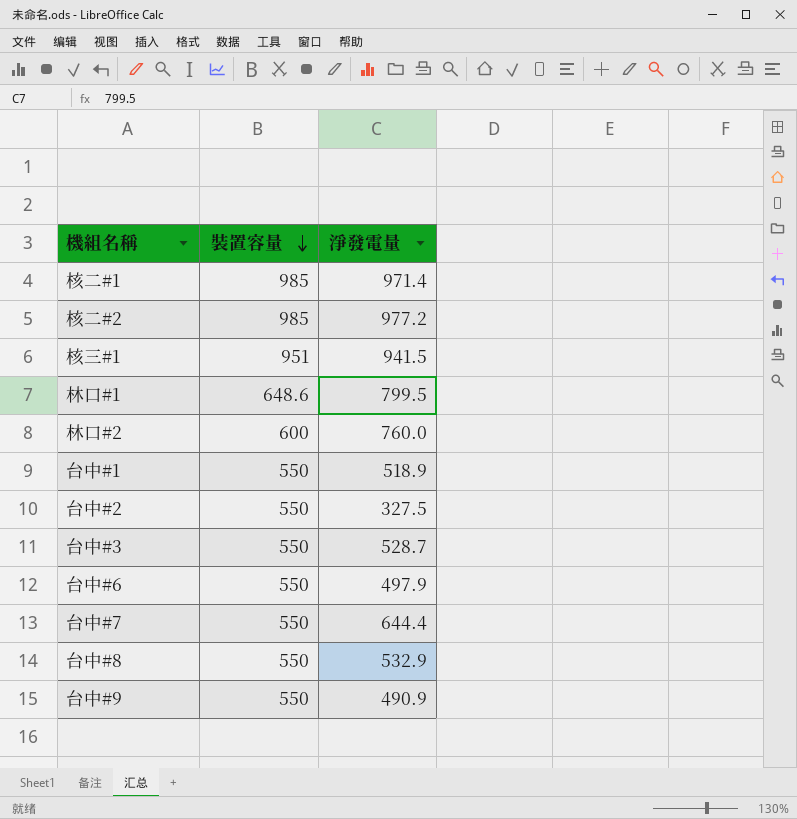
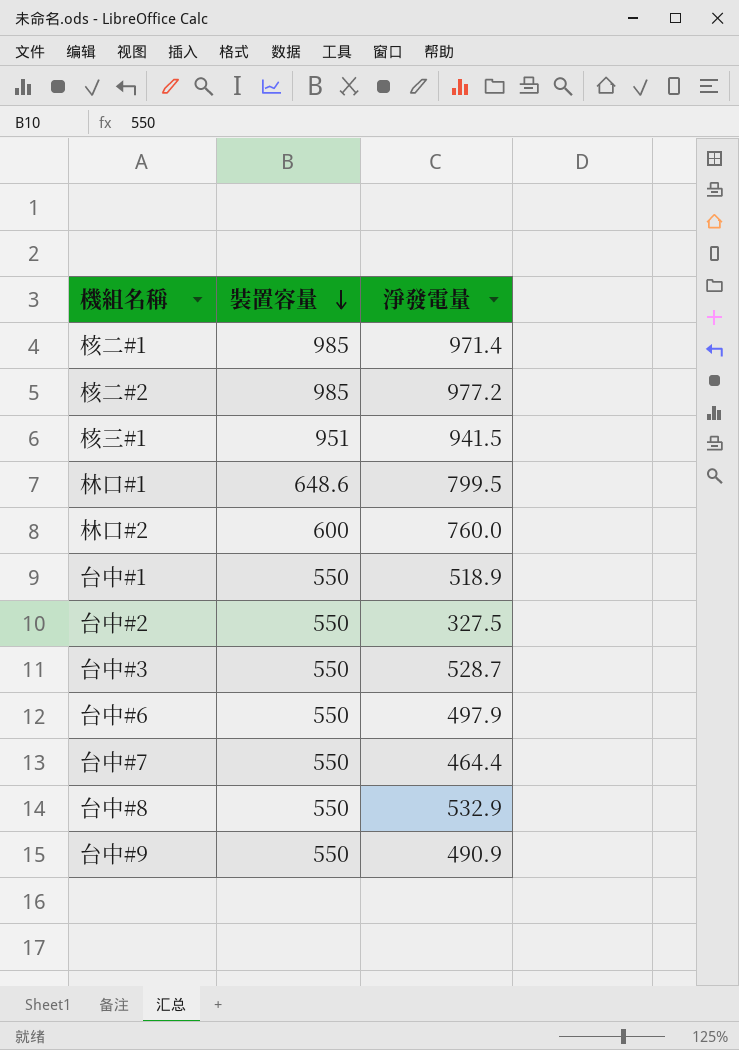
台中#7 | 淨發電量: 644.4 -> 464.4

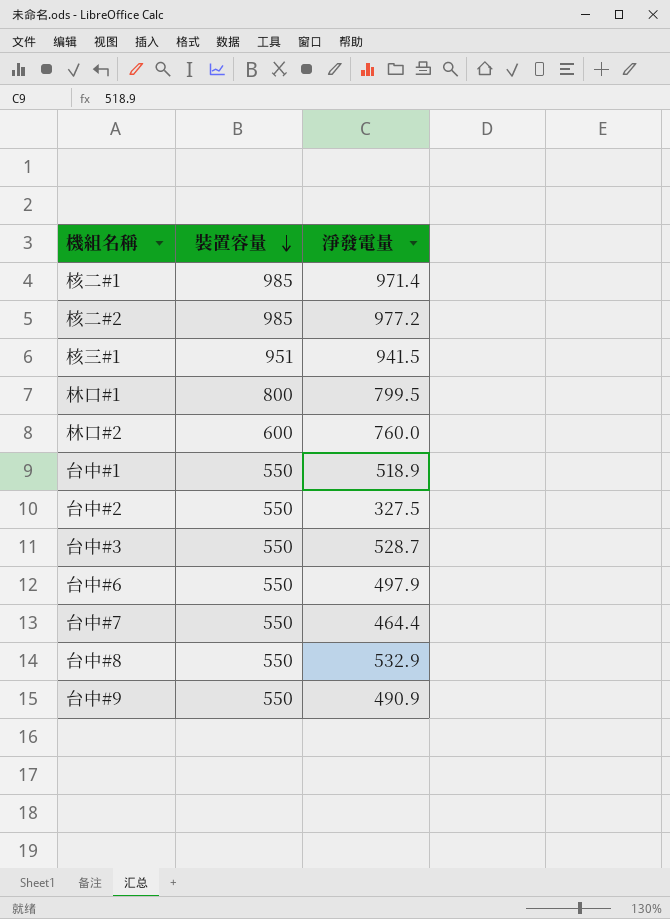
林口#1 | 裝置容量: 648.6 -> 800

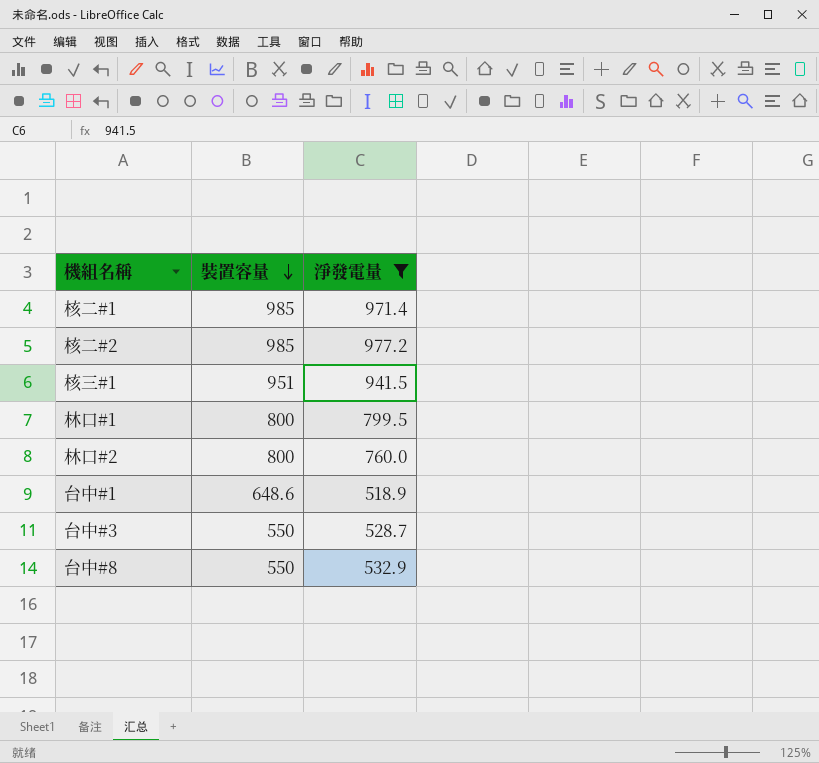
filter: none -> 淨發電量 >= 518.9
林口#2 | 裝置容量: 600 -> 800
台中#1 | 裝置容量: 550 -> 648.6

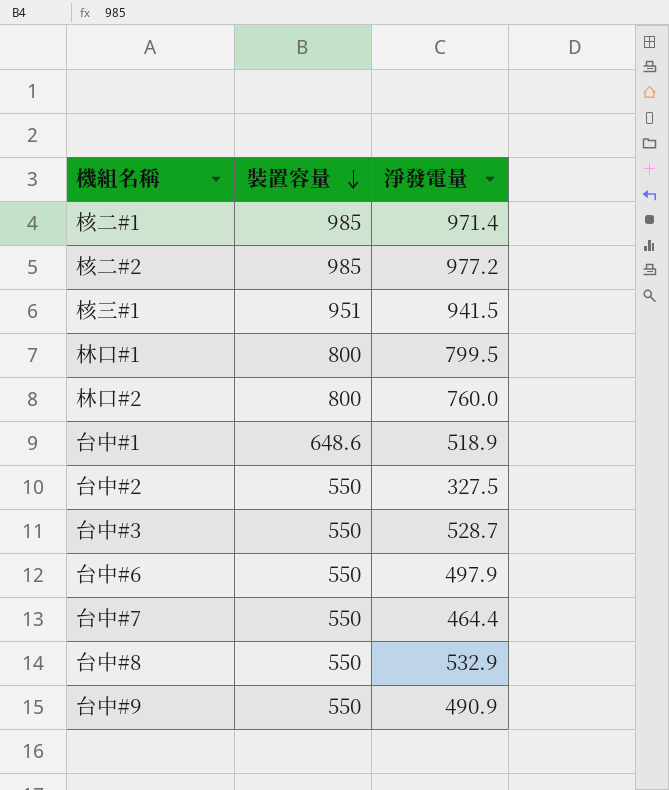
filter: 淨發電量 >= 518.9 -> none

